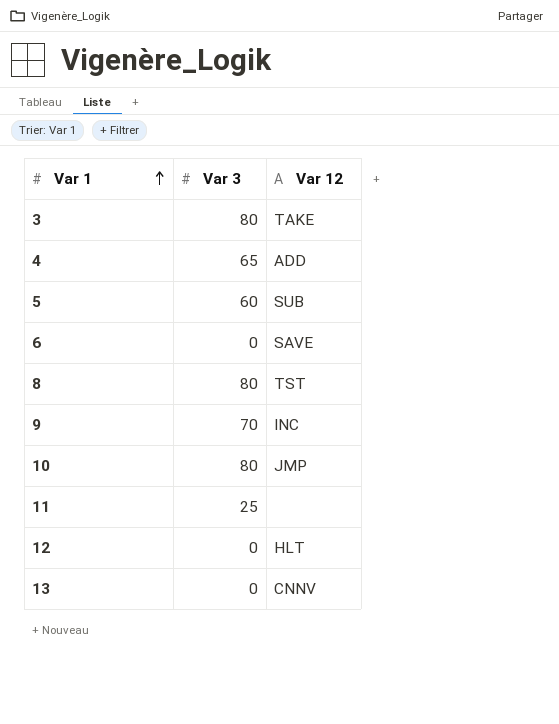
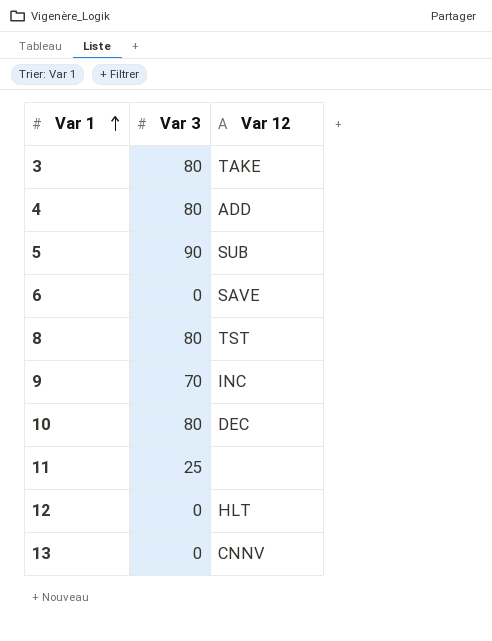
4 | Var 3: 65 -> 80
5 | Var 3: 60 -> 90
10 | Var 12: JMP -> DEC

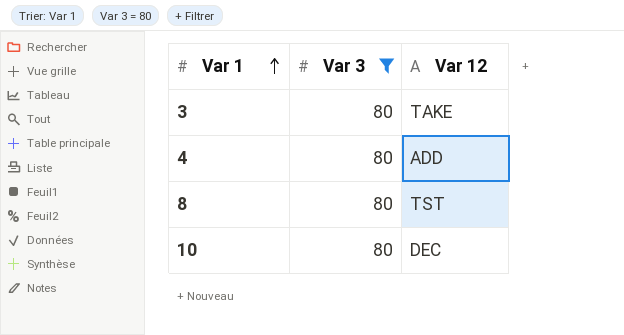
filter: none -> Var 3 = 80

